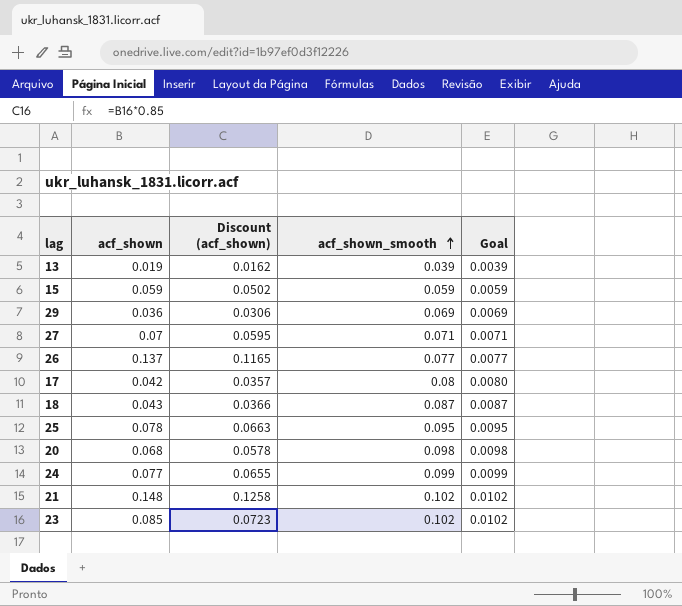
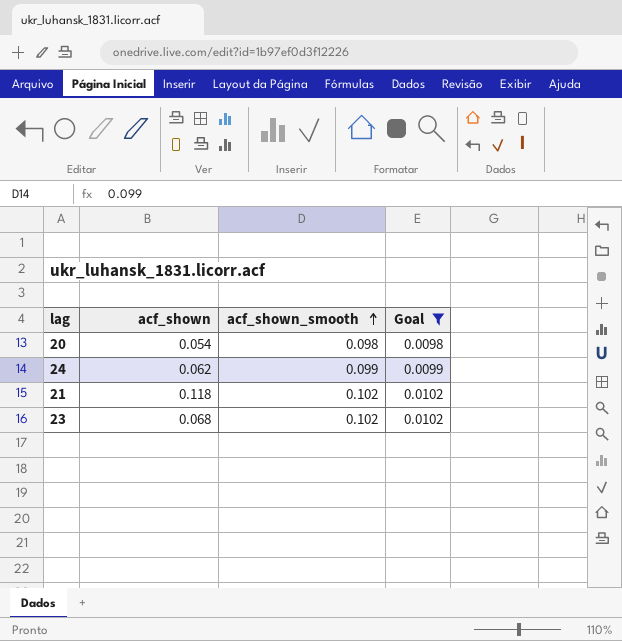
filter: none -> Goal >= 0.0098
column Discount (acf_shown) | formula: [acf_shown] * 0.85 -> none
20 | acf_shown: 0.068 -> 0.054
24 | acf_shown: 0.077 -> 0.062
21 | acf_shown: 0.148 -> 0.118
23 | acf_shown: 0.085 -> 0.068

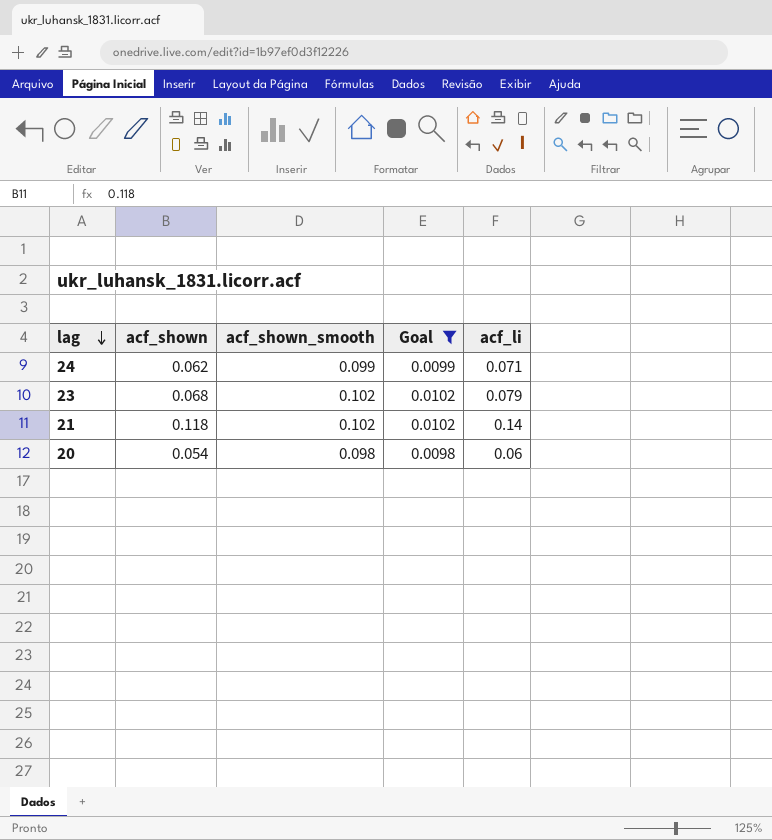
row order: acf_shown_smooth ascending -> lag descending
column acf_li | position: none -> 5

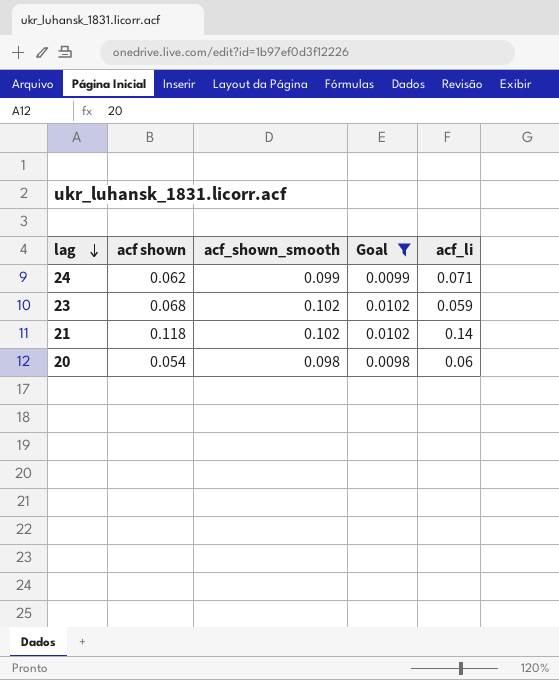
column name: acf_shown -> acf shown
23 | acf_li: 0.079 -> 0.059

